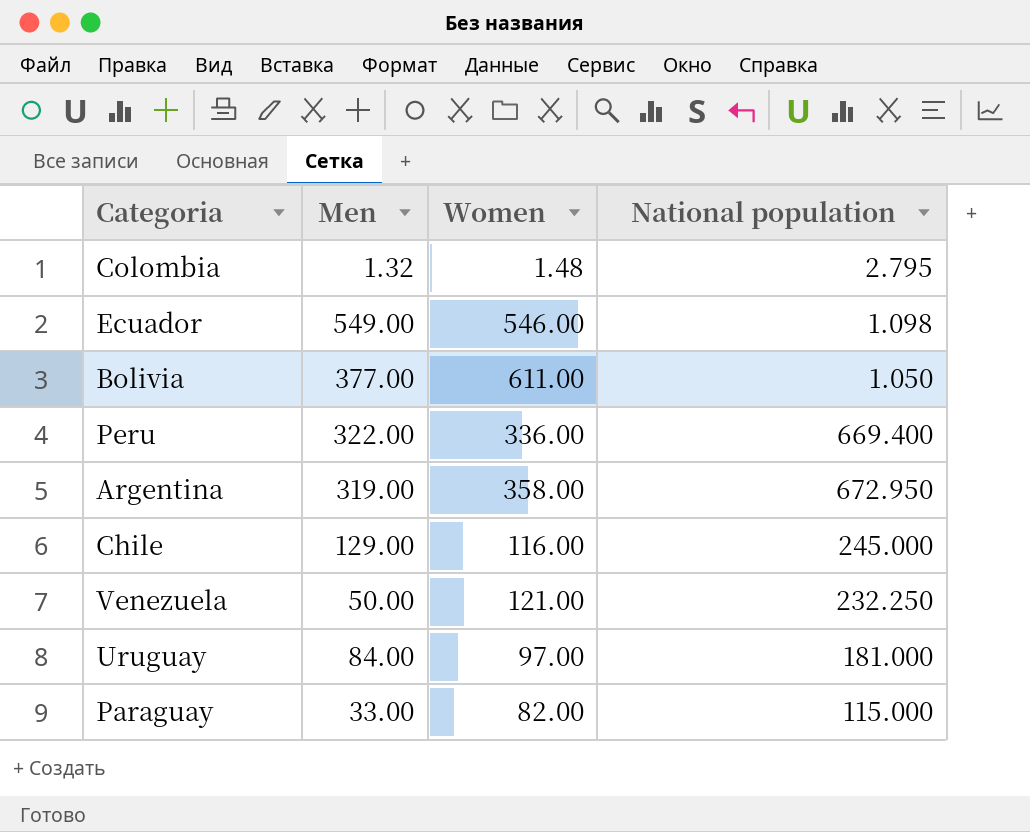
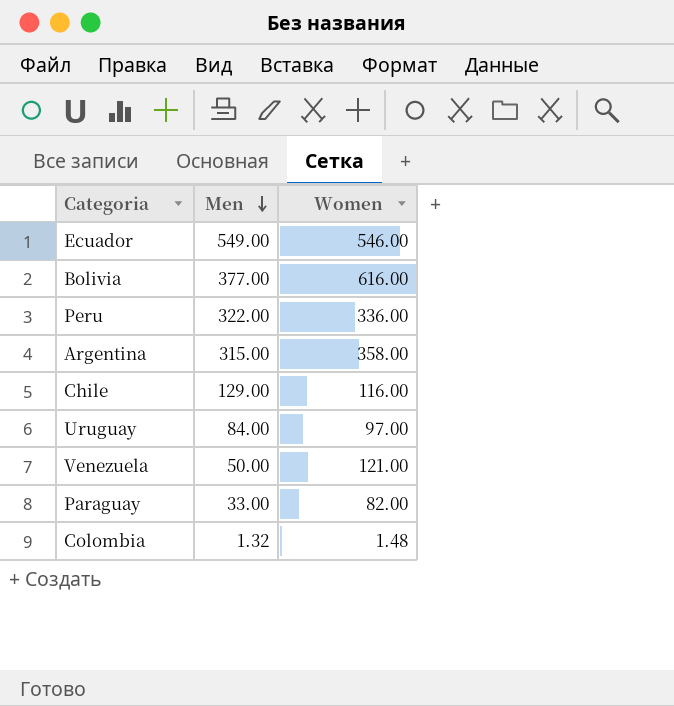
row order: none -> Men descending
column National population | position: 4 -> none
Bolivia | Women: 611.00 -> 616.00
Argentina | Men: 319.00 -> 315.00

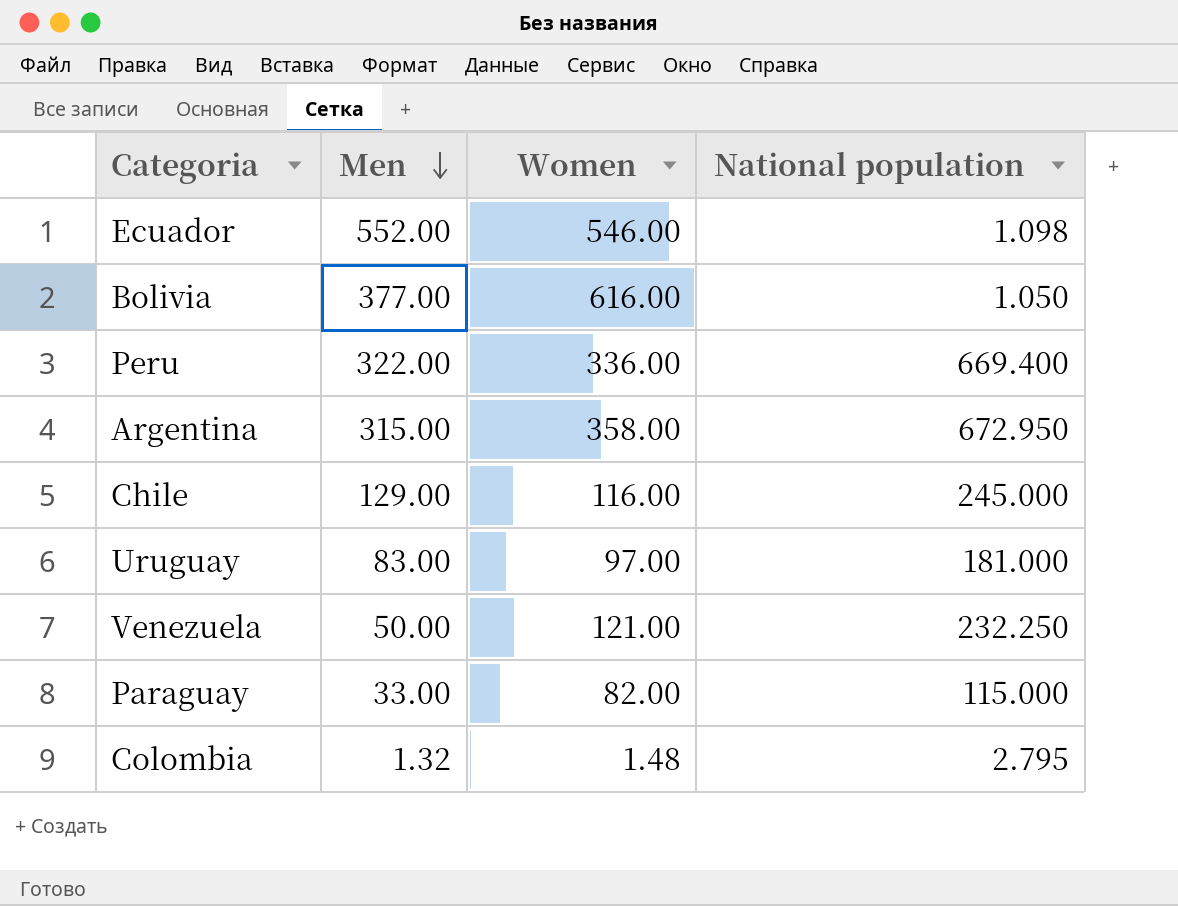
column National population | position: none -> 4
Ecuador | Men: 549.00 -> 552.00
Uruguay | Men: 84.00 -> 83.00

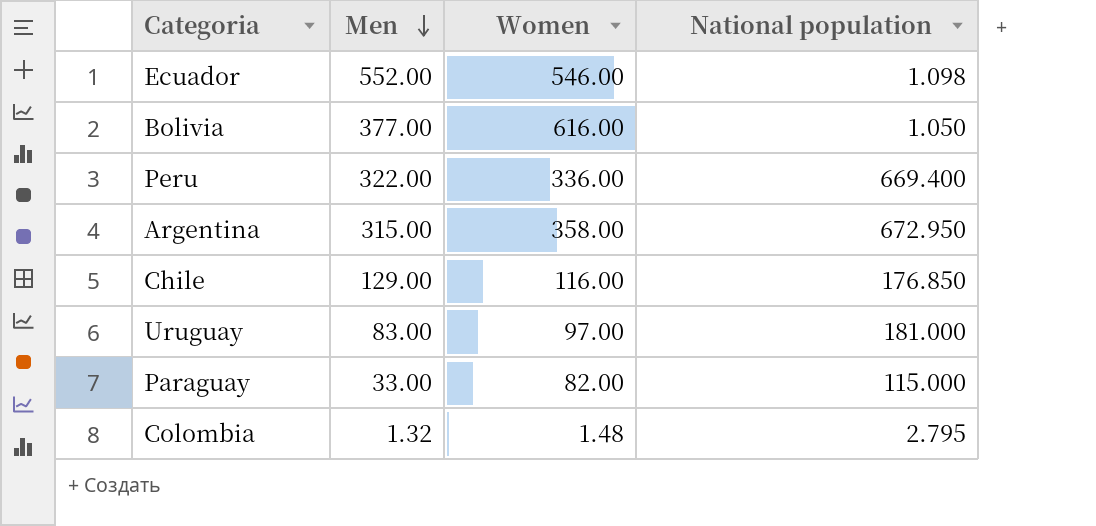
row Venezuela: 50.00 | 121.00 | 232.250 -> none
Chile | National population: 245.000 -> 176.850

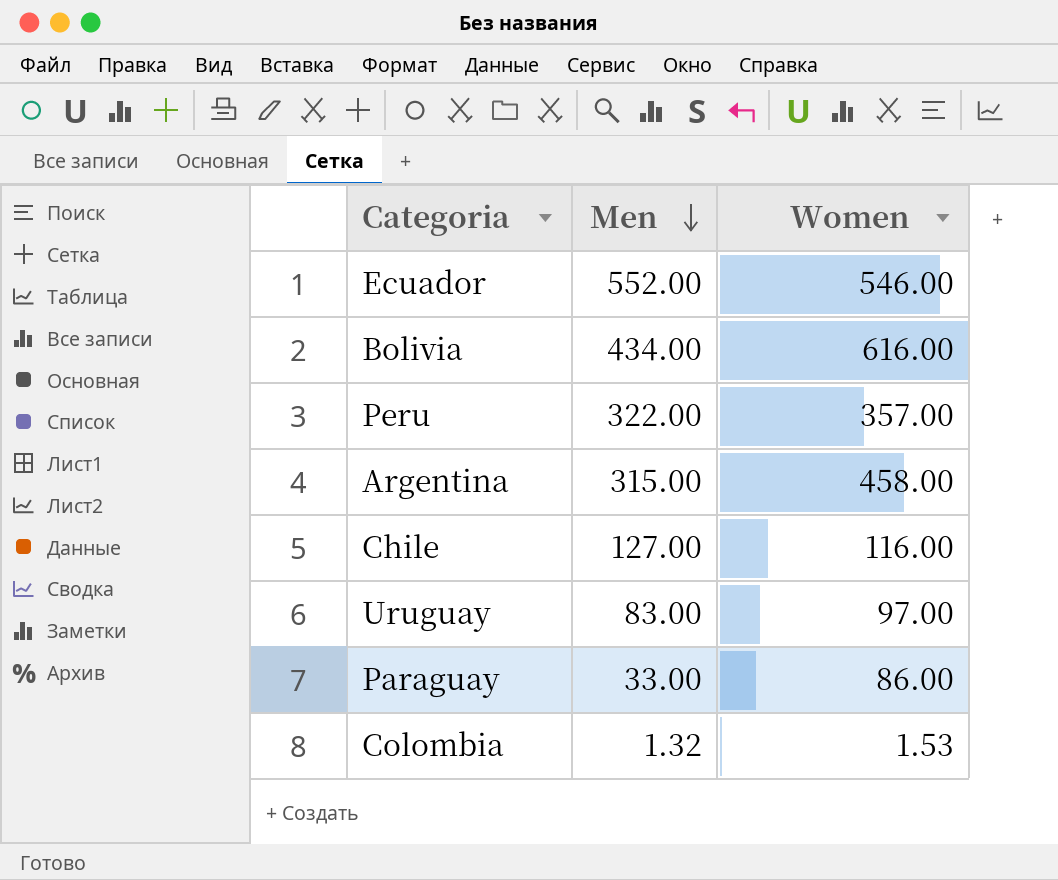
column National population | position: 4 -> none
Bolivia | Men: 377.00 -> 434.00
Peru | Women: 336.00 -> 357.00
Argentina | Women: 358.00 -> 458.00
Chile | Men: 129.00 -> 127.00
Paraguay | Women: 82.00 -> 86.00
Colombia | Women: 1.48 -> 1.53

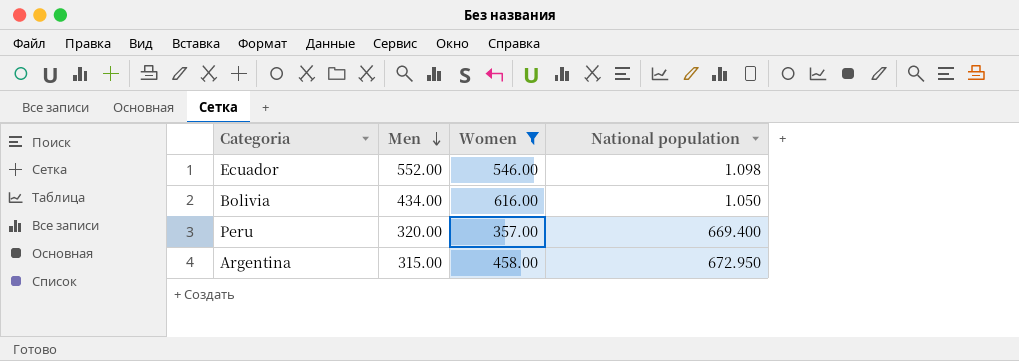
filter: none -> Women >= 357.00
column National population | position: none -> 4
Peru | Men: 322.00 -> 320.00

